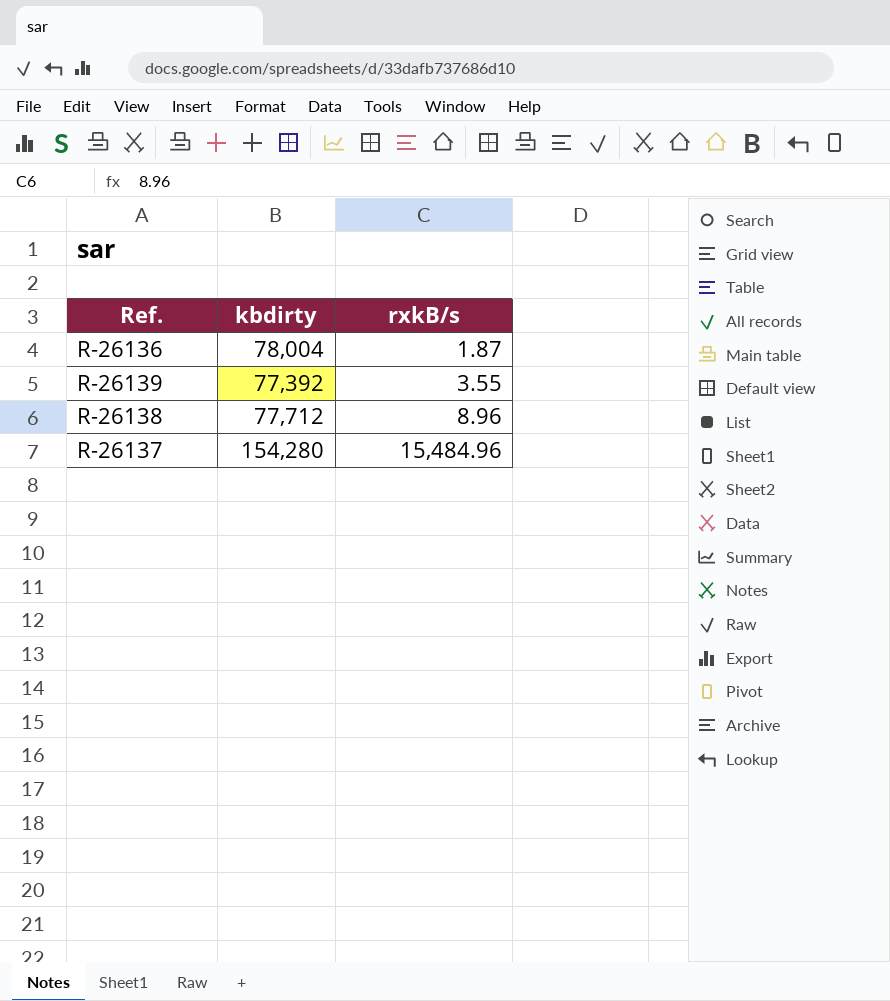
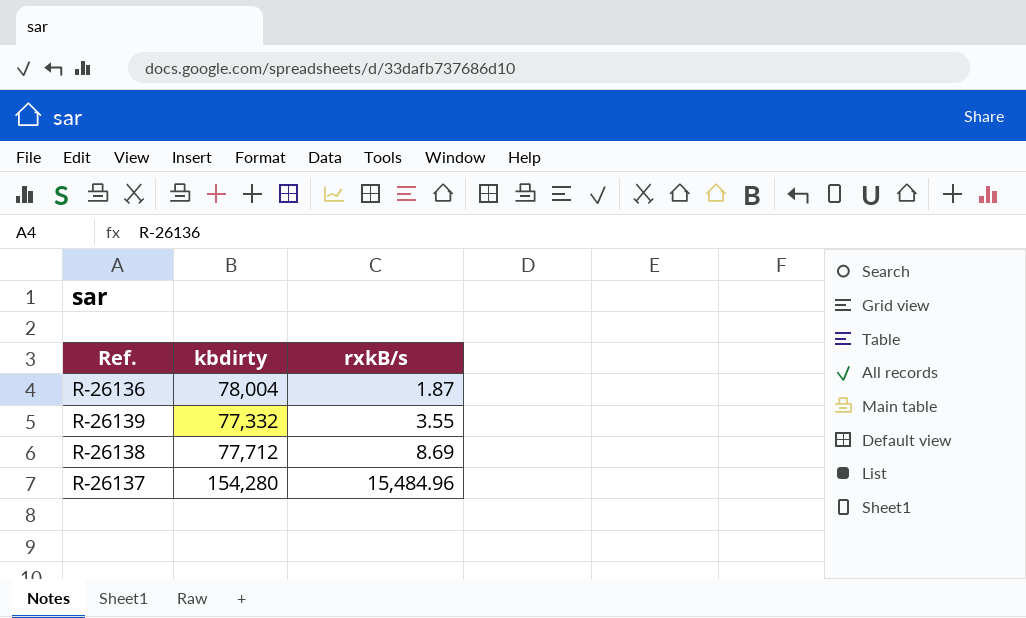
R-26139 | kbdirty: 77,392 -> 77,332
R-26138 | rxkB/s: 8.96 -> 8.69

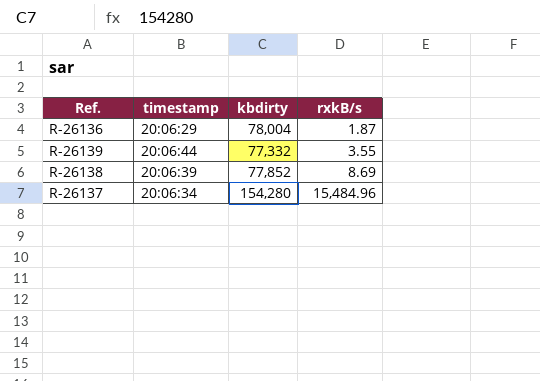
column timestamp | position: none -> 2
R-26138 | kbdirty: 77,712 -> 77,852

